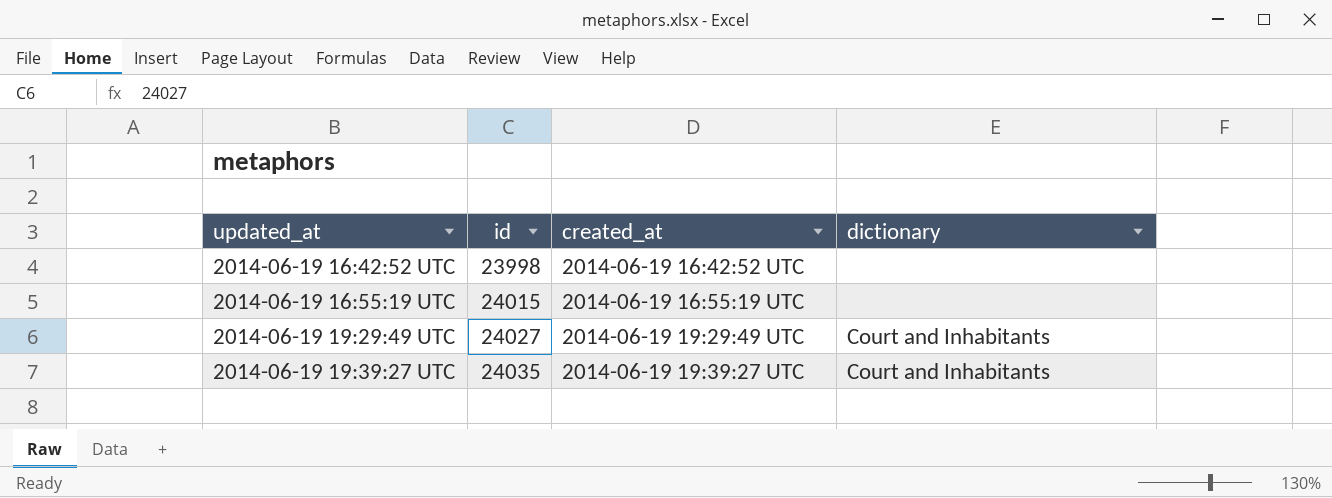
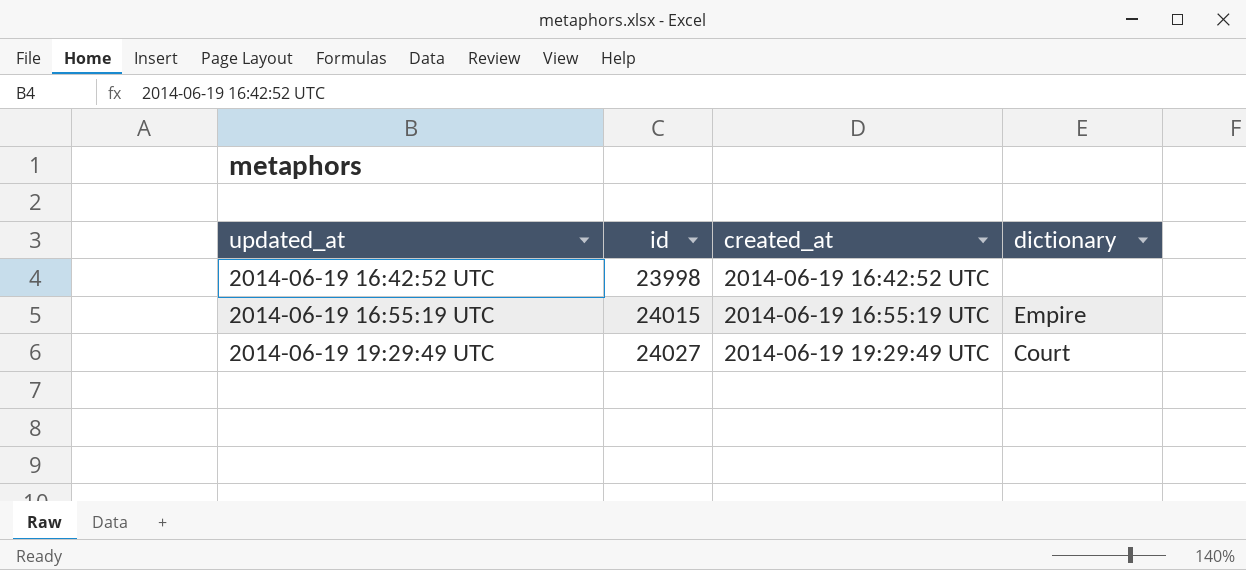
row 2014-06-19 19:39:27 UTC: 24035 | 2014-06-19 19:39:27 UTC | Court and Inhabitants -> none
2014-06-19 16:55:19 UTC | dictionary: none -> Empire
2014-06-19 19:29:49 UTC | dictionary: Court and Inhabitants -> Court

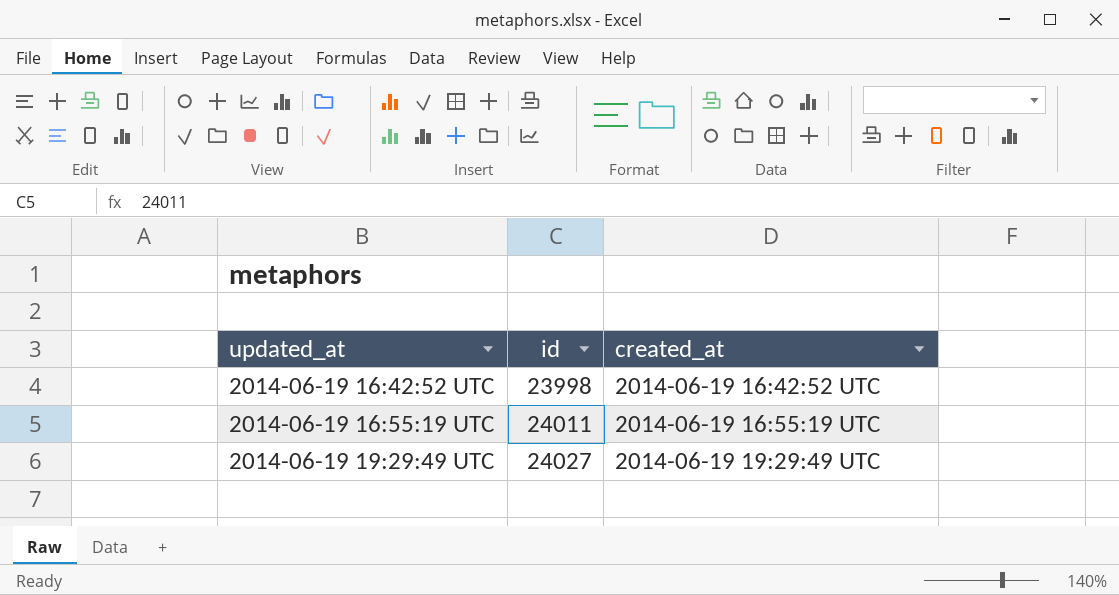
column dictionary | position: 4 -> none
2014-06-19 16:55:19 UTC | id: 24015 -> 24011

